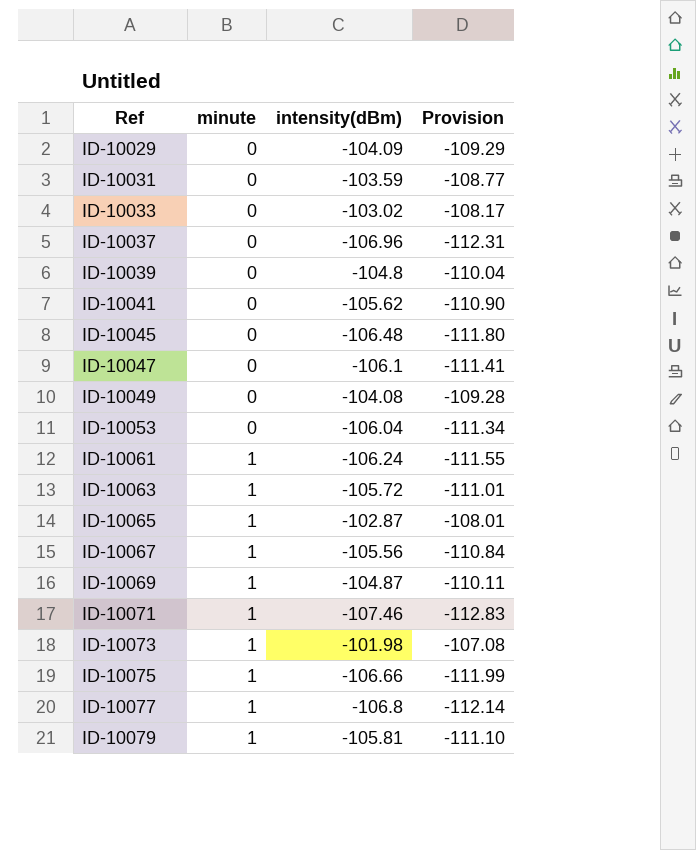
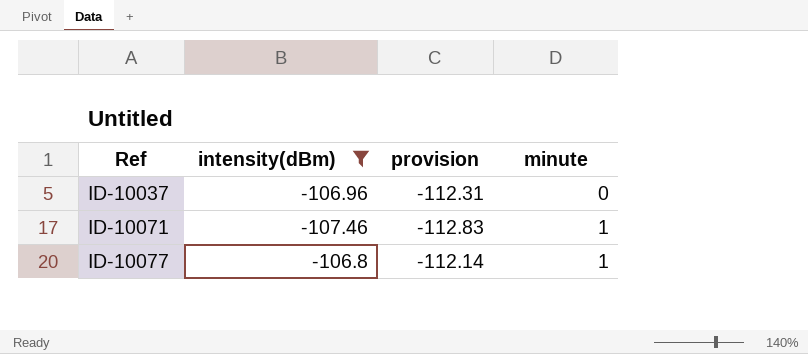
filter: none -> intensity(dBm) <= -106.8
column name: Provision -> provision
column minute | position: 2 -> 4

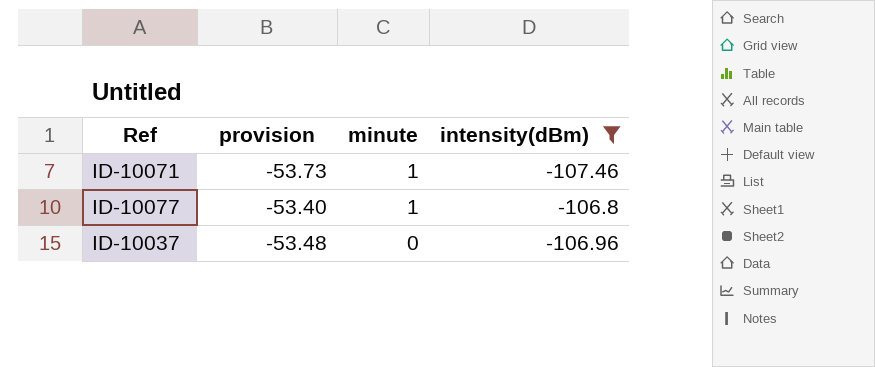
row order: Ref ascending -> minute descending
column provision | formula: [intensity(dBm)] * 1.05 -> [intensity(dBm)] * 0.5
column intensity(dBm) | position: 2 -> 4

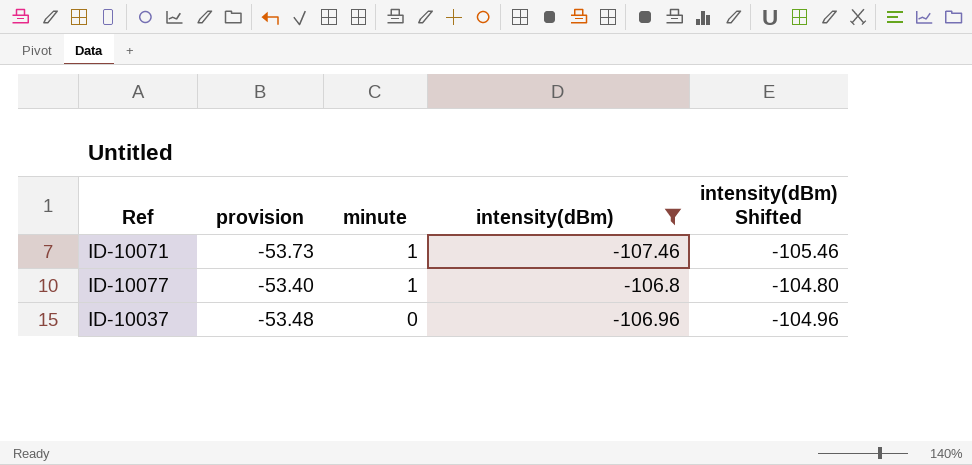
column intensity(dBm) Shifted | formula: none -> [intensity(dBm)] + 2

